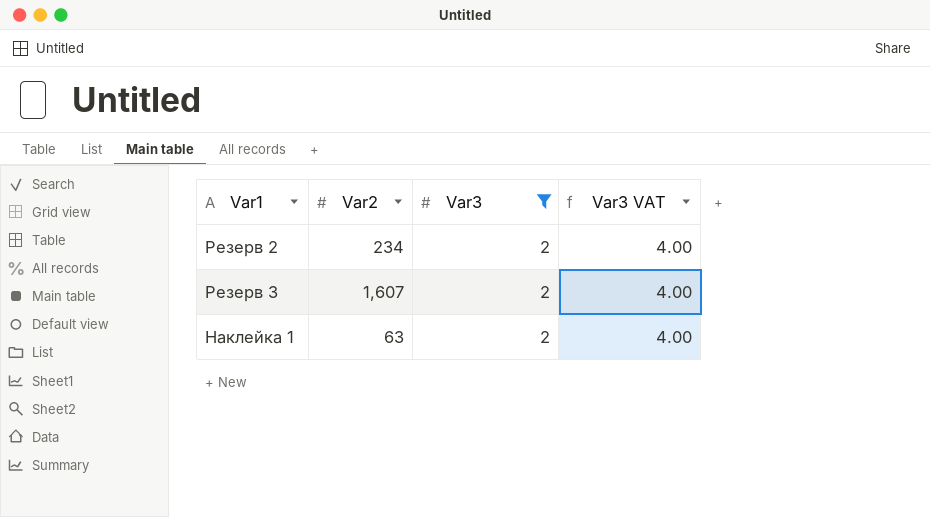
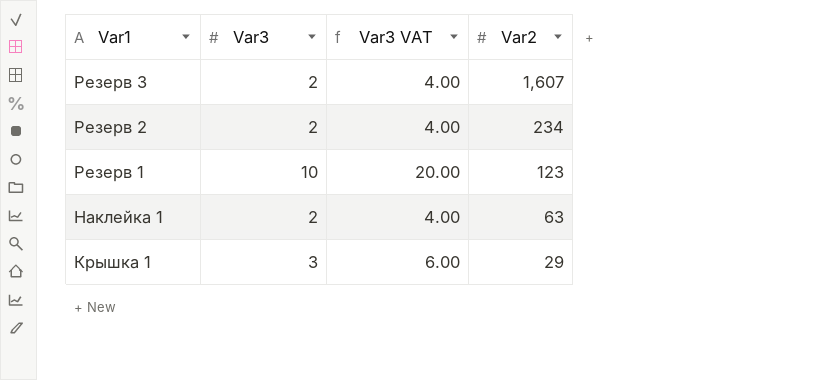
filter: Var3 = 2 -> none
row order: none -> Var1 descending
column Var2 | position: 2 -> 4

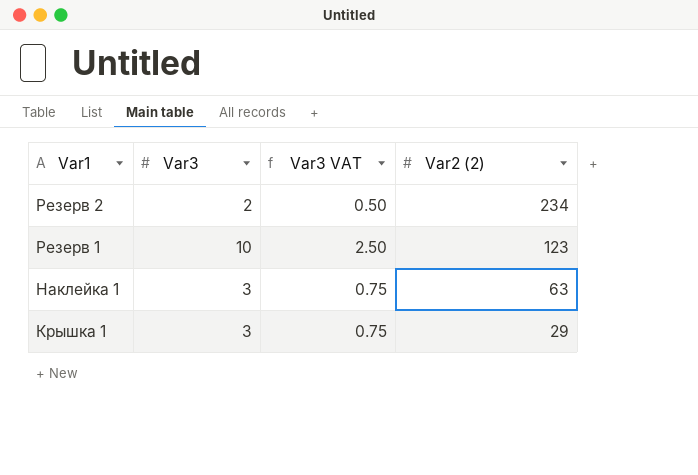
column Var3 VAT | formula: [Var3] * 2 -> [Var3] * 0.25
column name: Var2 -> Var2 (2)
row Резерв 3: 2 | 4.00 | 1,607 -> none
Наклейка 1 | Var3: 2 -> 3

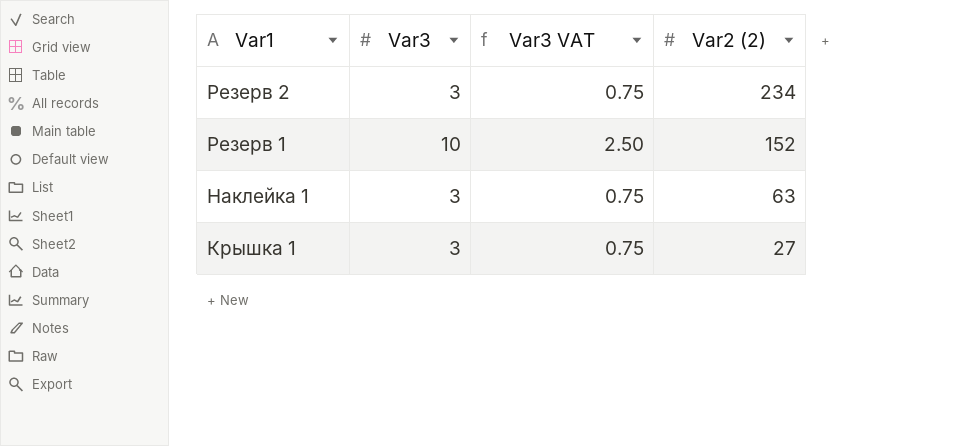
Резерв 2 | Var3: 2 -> 3
Резерв 2 | Var3 VAT: 0.50 -> 0.75
Резерв 1 | Var2 (2): 123 -> 152
Крышка 1 | Var2 (2): 29 -> 27

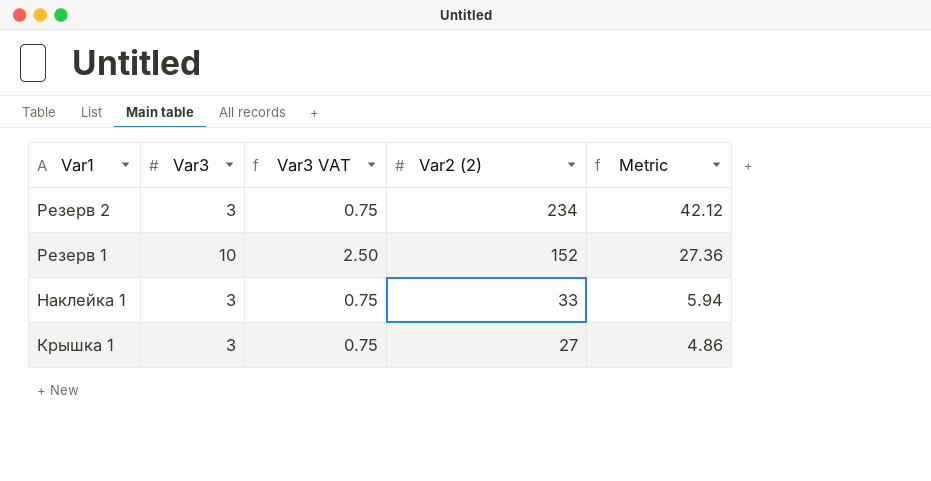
column Metric | formula: none -> [Var2 (2)] * 0.18
Наклейка 1 | Var2 (2): 63 -> 33

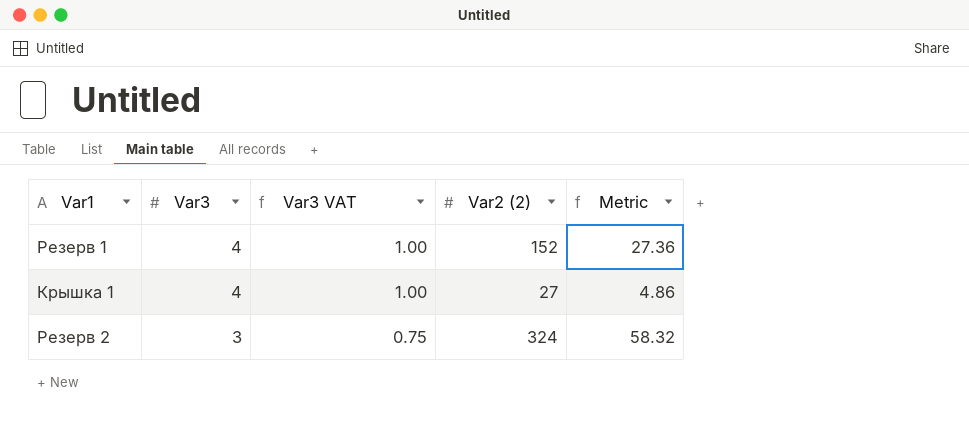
row order: Var1 descending -> Var3 descending
row Наклейка 1: 3 | 0.75 | 33 | 5.94 -> none
Резерв 1 | Var3: 10 -> 4
Резерв 1 | Var3 VAT: 2.50 -> 1.00
Крышка 1 | Var3: 3 -> 4
Крышка 1 | Var3 VAT: 0.75 -> 1.00
Резерв 2 | Var2 (2): 234 -> 324
Резерв 2 | Metric: 42.12 -> 58.32

